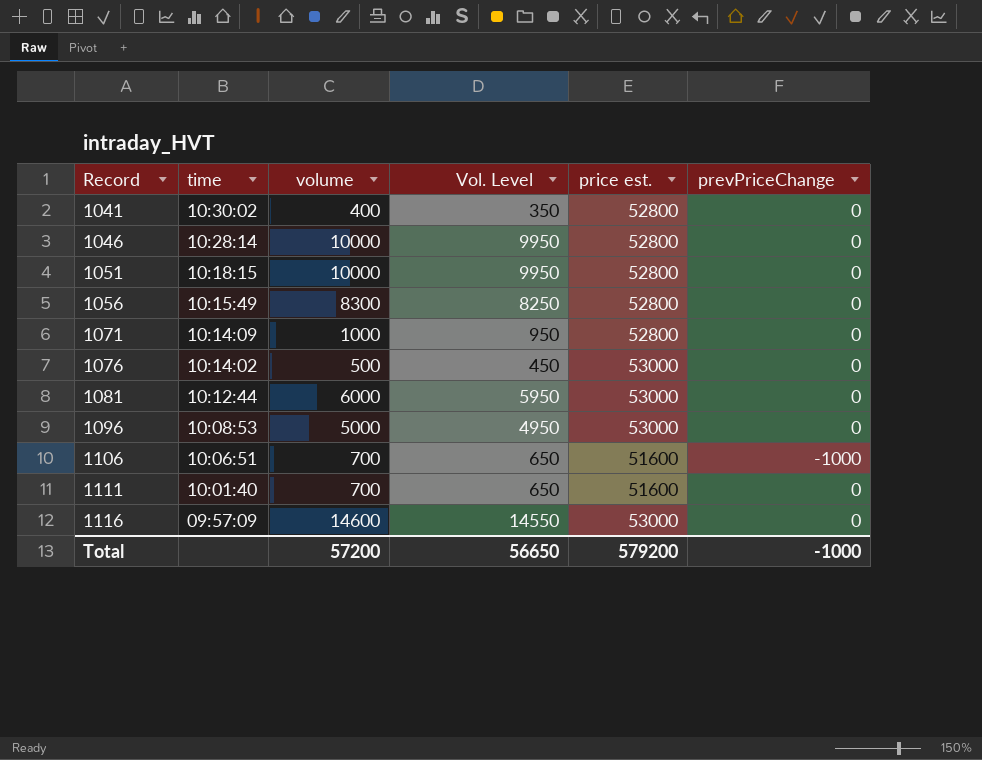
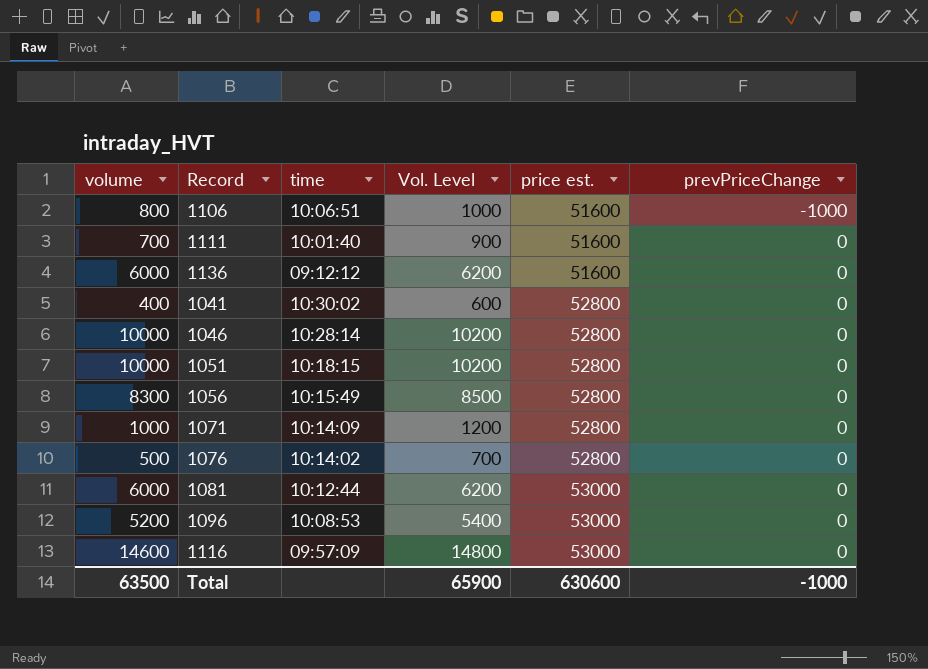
row order: Record ascending -> price est. ascending
column volume | position: 3 -> 1
column Vol. Level | formula: [volume] - 50 -> [volume] + 200
1106 | volume: 700 -> 800
row 1136: none -> 6000 | 09:12:12 | 6200 | 51600 | 0
1076 | price est.: 53000 -> 52800
1096 | volume: 5000 -> 5200
Total | volume: 57200 -> 63500
Total | Vol. Level: 56650 -> 65900
Total | price est.: 579200 -> 630600

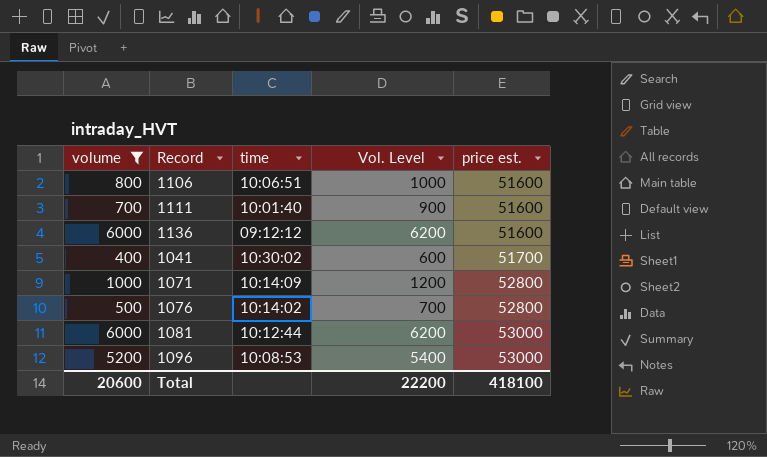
filter: none -> volume <= 6000
column prevPriceChange | position: 6 -> none
1041 | price est.: 52800 -> 51700
Total | volume: 63500 -> 20600
Total | Vol. Level: 65900 -> 22200
Total | price est.: 630600 -> 418100

